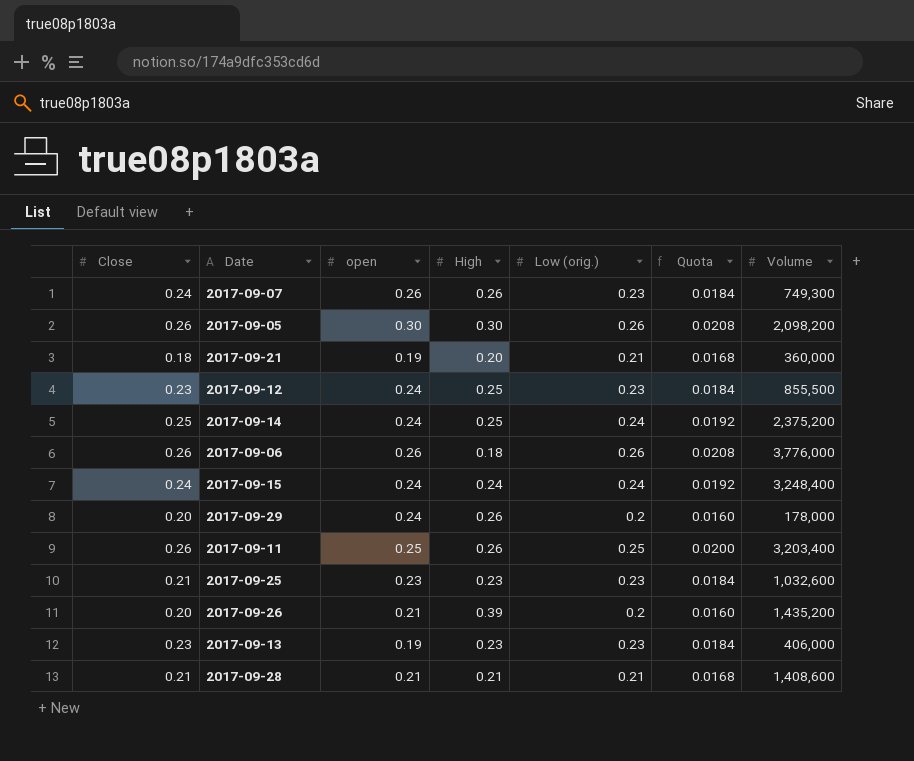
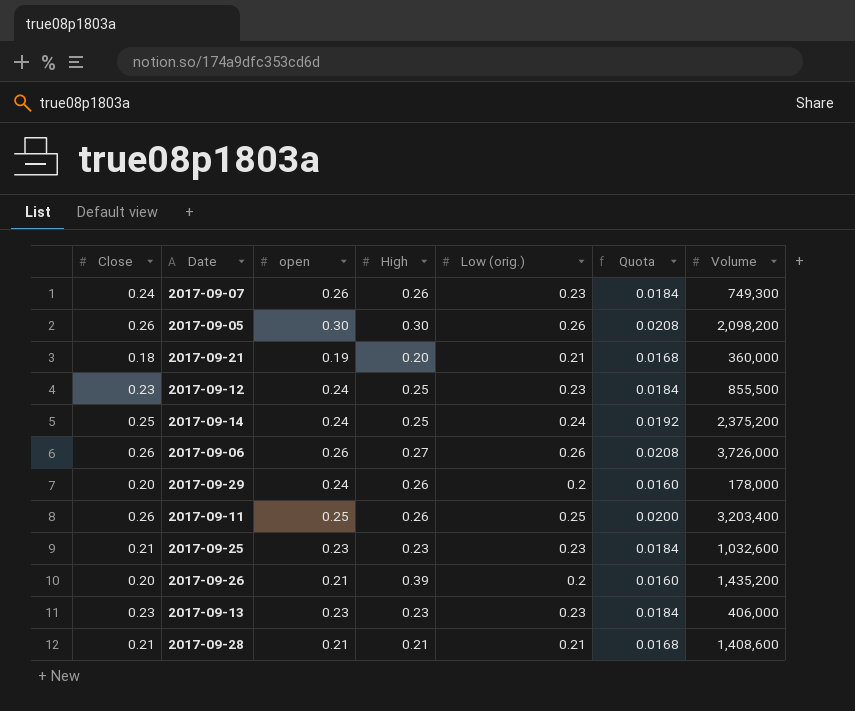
row 2017-09-15: 0.24 | 0.24 | 0.24 | 0.24 | 0.0192 | 3,248,400 -> none
2017-09-06 | High: 0.18 -> 0.27
2017-09-06 | Volume: 3,776,000 -> 3,726,000
2017-09-13 | open: 0.19 -> 0.23

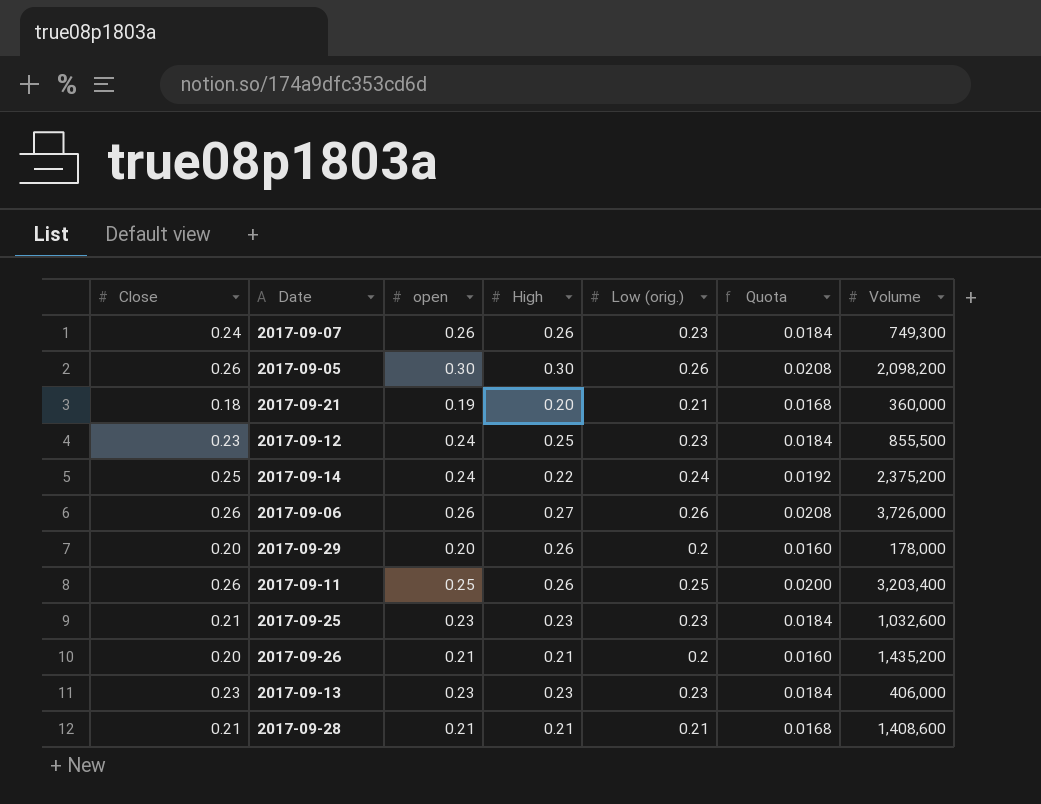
2017-09-14 | High: 0.25 -> 0.22
2017-09-29 | open: 0.24 -> 0.20
2017-09-26 | High: 0.39 -> 0.21

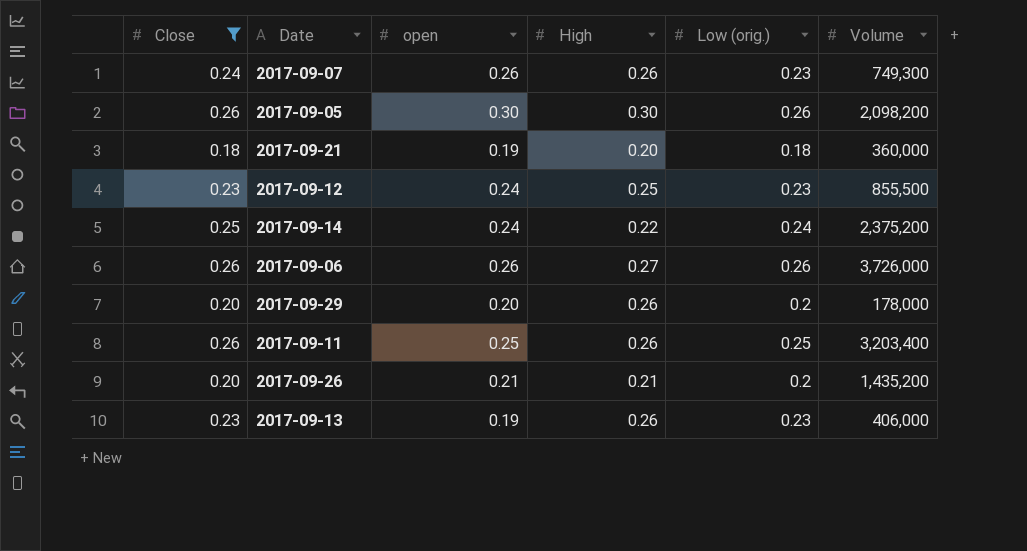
filter: none -> Close != 0.21
column Quota | formula: [Low (orig.)] * 0.08 -> none
2017-09-21 | Low (orig.): 0.21 -> 0.18
2017-09-13 | open: 0.23 -> 0.19
2017-09-13 | High: 0.23 -> 0.26

